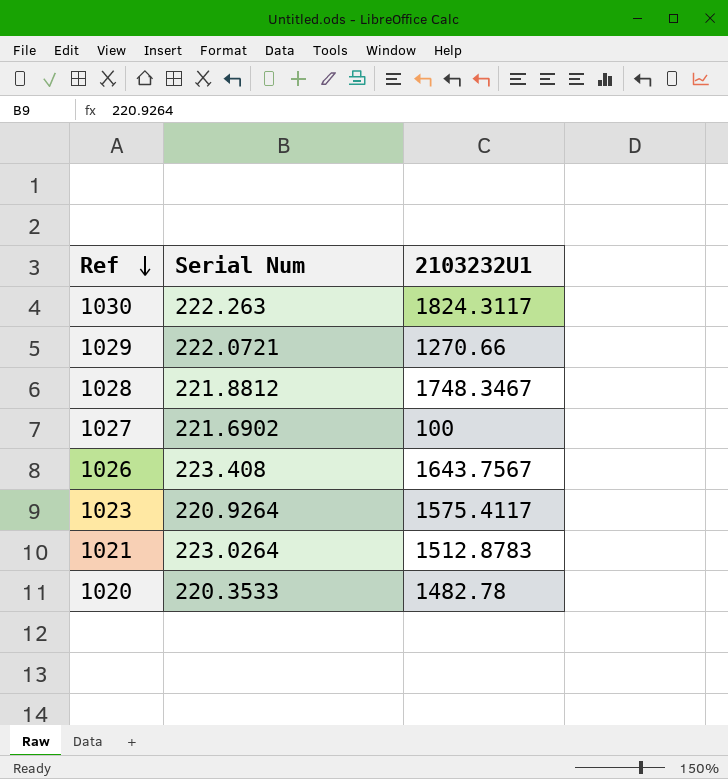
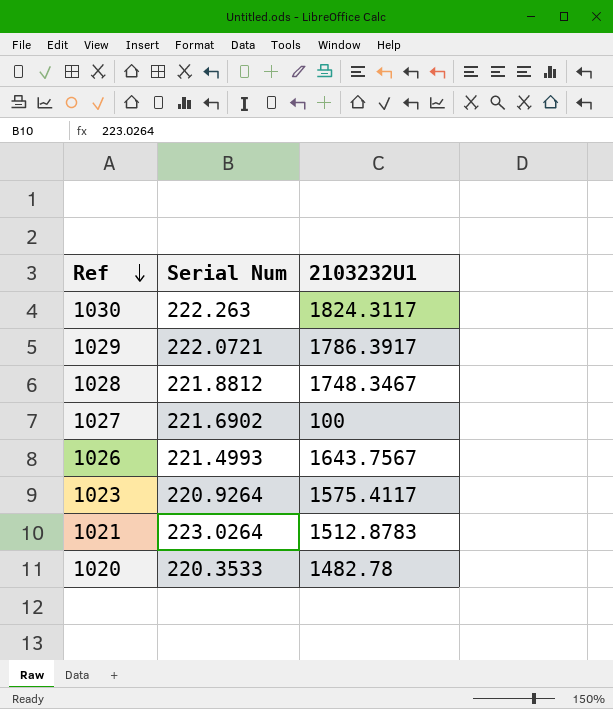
1029 | 2103232U1: 1270.66 -> 1786.3917
1026 | Serial Num: 223.408 -> 221.4993

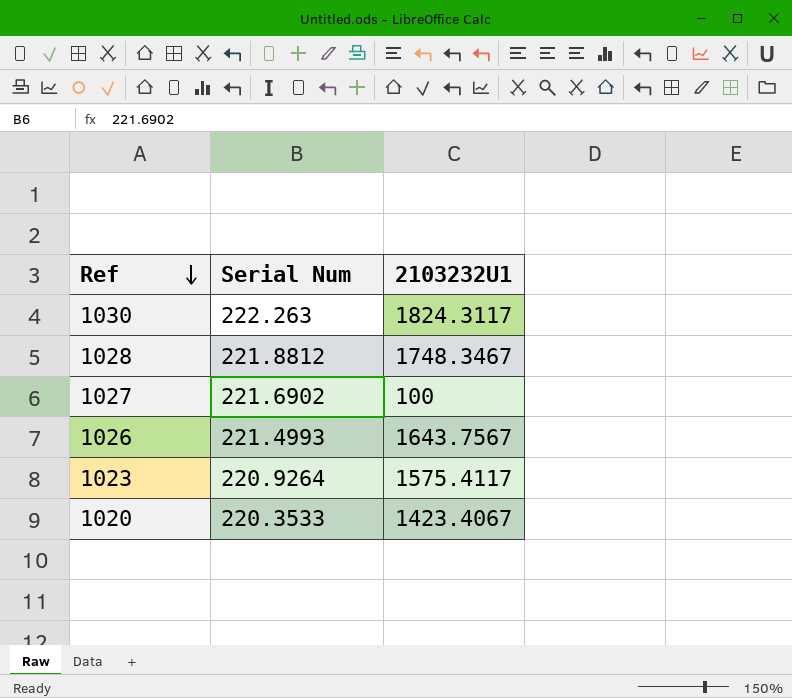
row 1029: 222.0721 | 1786.3917 -> none
row 1021: 223.0264 | 1512.8783 -> none
1020 | 2103232U1: 1482.78 -> 1423.4067

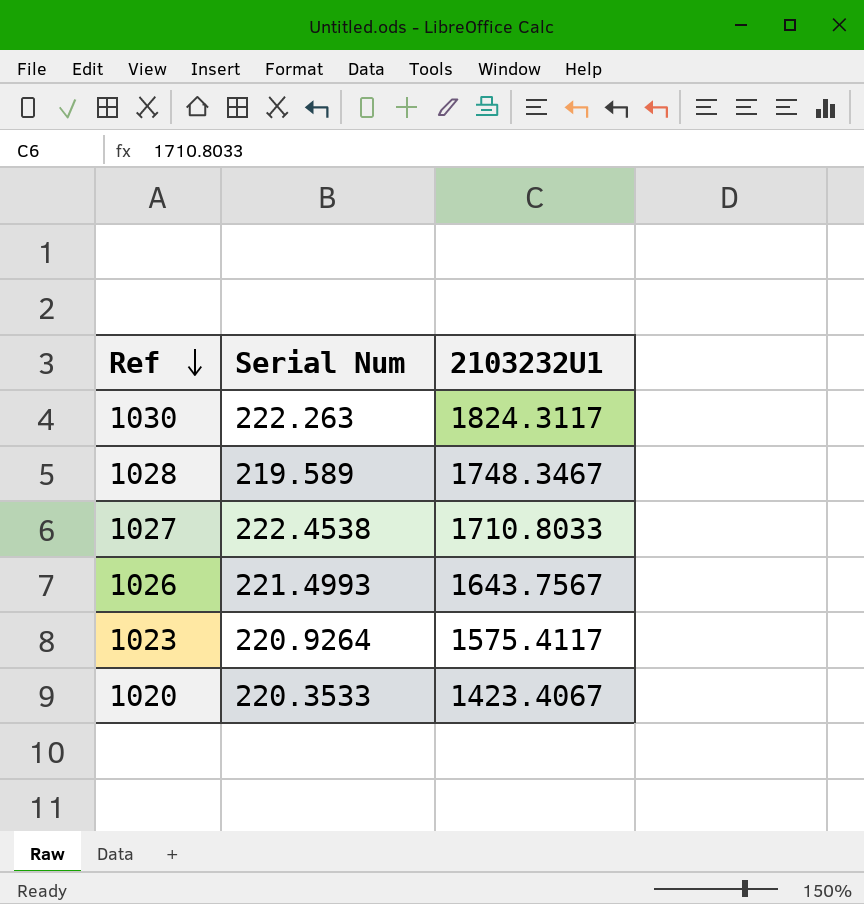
1028 | Serial Num: 221.8812 -> 219.589
1027 | Serial Num: 221.6902 -> 222.4538
1027 | 2103232U1: 100 -> 1710.8033

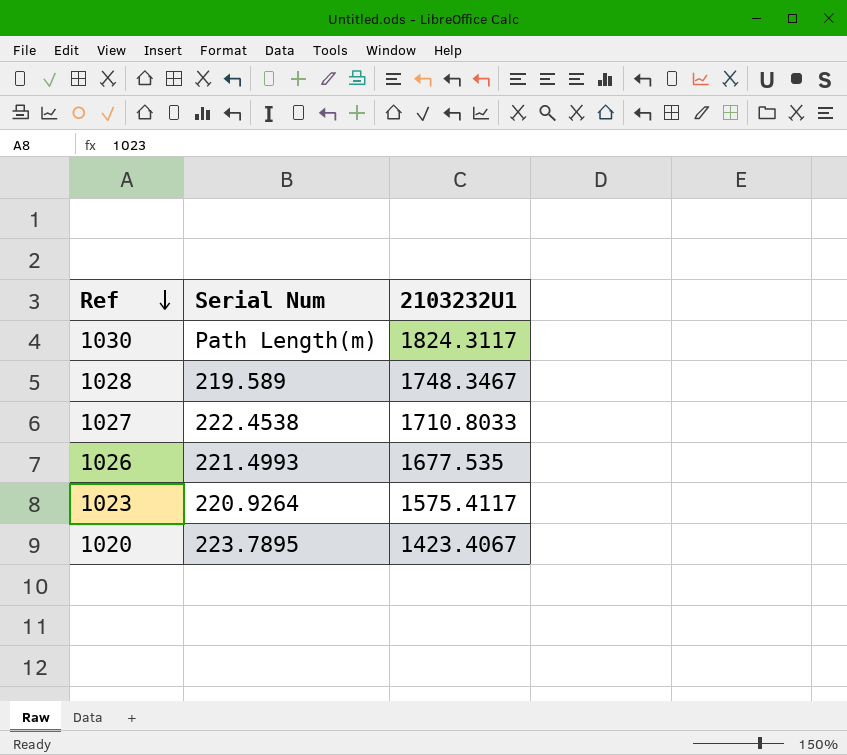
1030 | Serial Num: 222.263 -> Path Length(m)
1026 | 2103232U1: 1643.7567 -> 1677.535
1020 | Serial Num: 220.3533 -> 223.7895

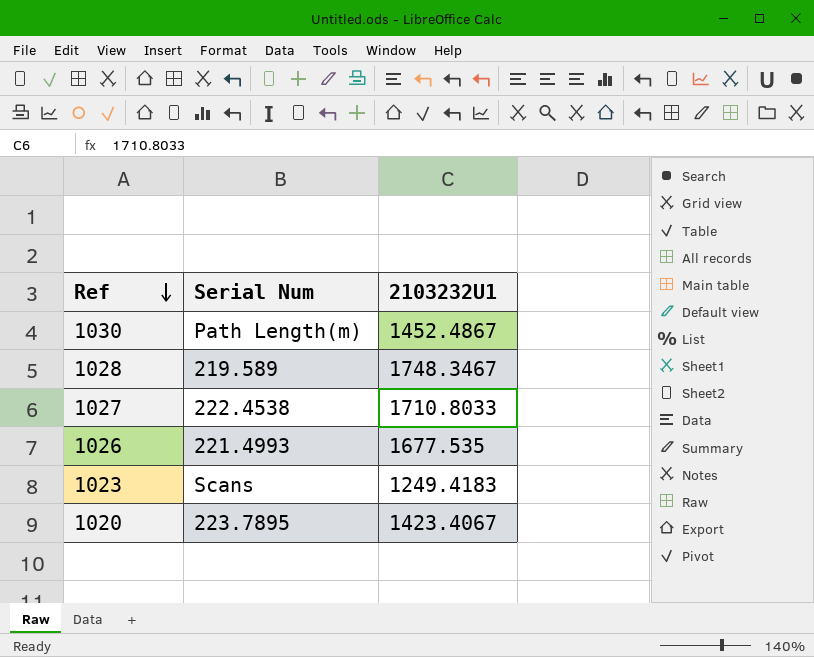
1030 | 2103232U1: 1824.3117 -> 1452.4867
1023 | Serial Num: 220.9264 -> Scans
1023 | 2103232U1: 1575.4117 -> 1249.4183

